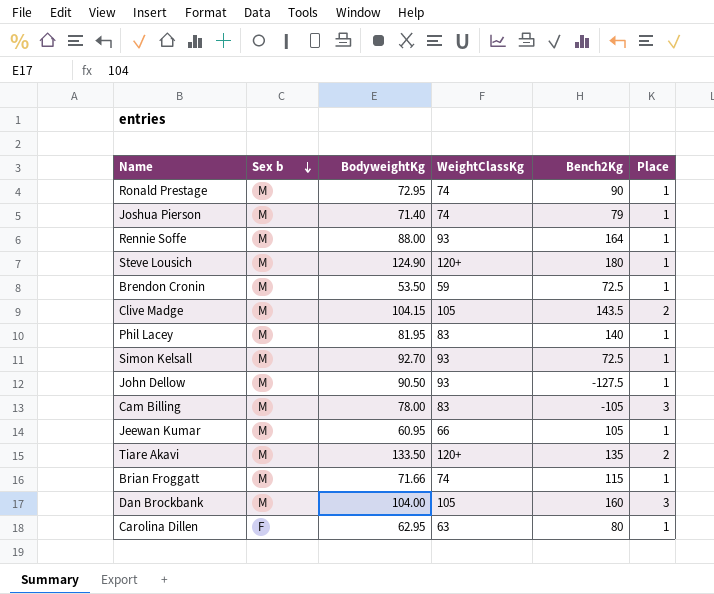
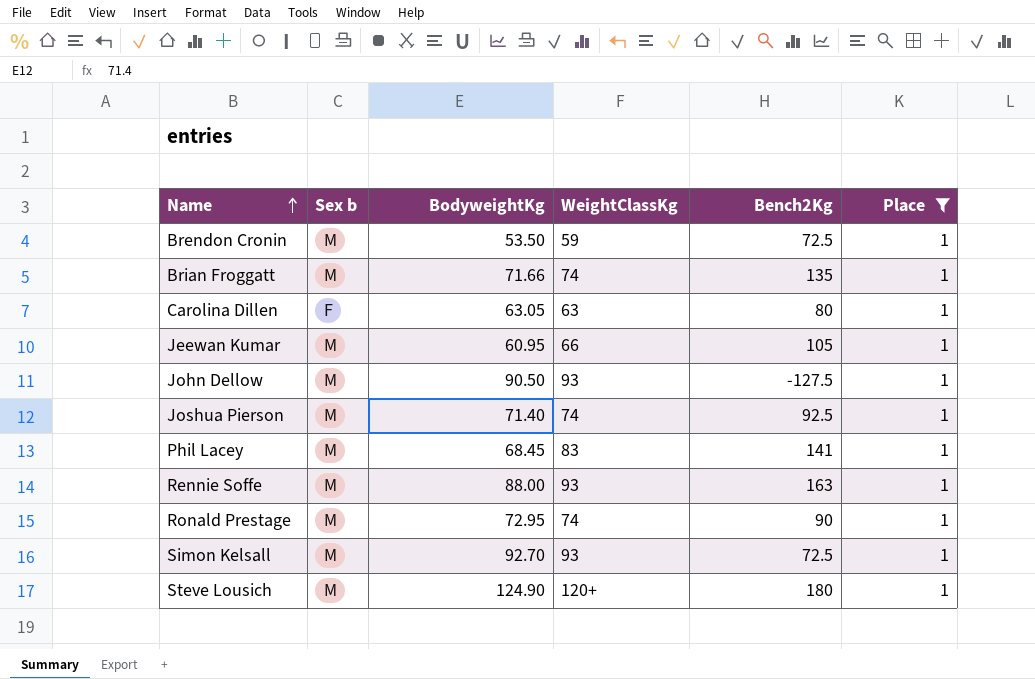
filter: none -> Place = 1
row order: Sex b descending -> Name ascending
Brian Froggatt | Bench2Kg: 115 -> 135
Carolina Dillen | BodyweightKg: 62.95 -> 63.05
Joshua Pierson | Bench2Kg: 79 -> 92.5
Phil Lacey | BodyweightKg: 81.95 -> 68.45
Phil Lacey | Bench2Kg: 140 -> 141
Rennie Soffe | Bench2Kg: 164 -> 163

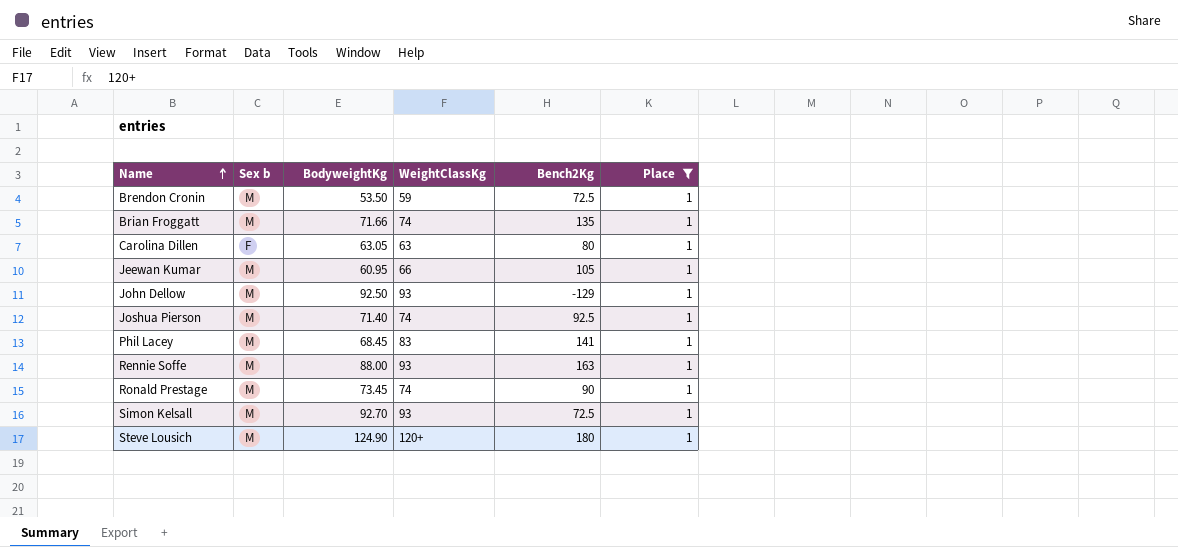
John Dellow | BodyweightKg: 90.50 -> 92.50
John Dellow | Bench2Kg: -127.5 -> -129
Ronald Prestage | BodyweightKg: 72.95 -> 73.45

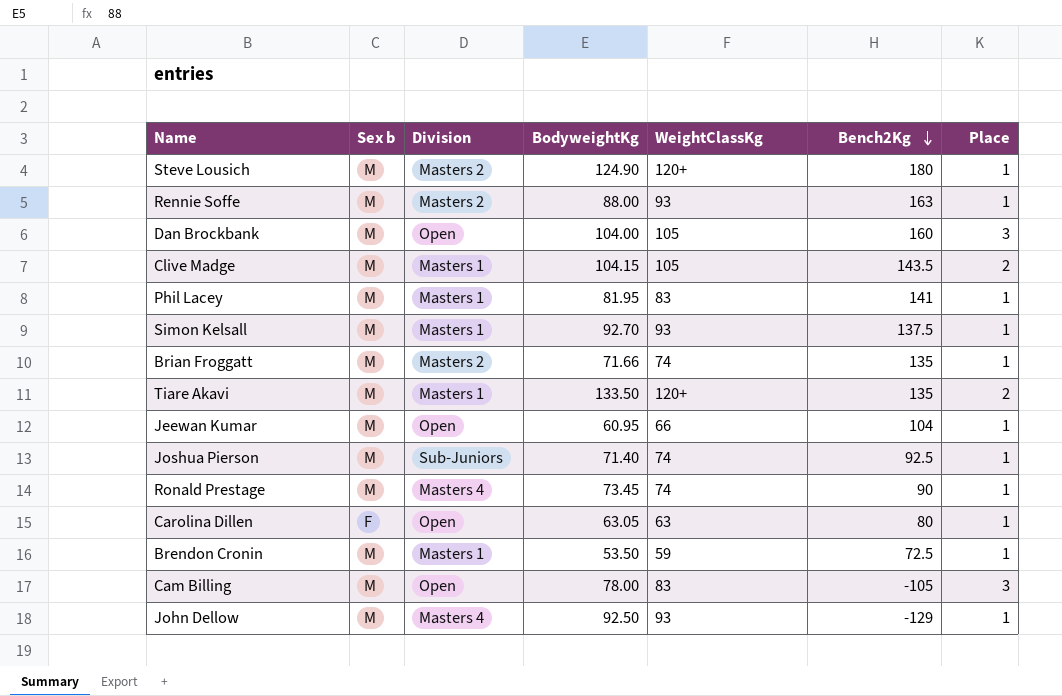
filter: Place = 1 -> none
row order: Name ascending -> Bench2Kg descending
column Division | position: none -> 3
Phil Lacey | BodyweightKg: 68.45 -> 81.95
Simon Kelsall | Bench2Kg: 72.5 -> 137.5
Jeewan Kumar | Bench2Kg: 105 -> 104

